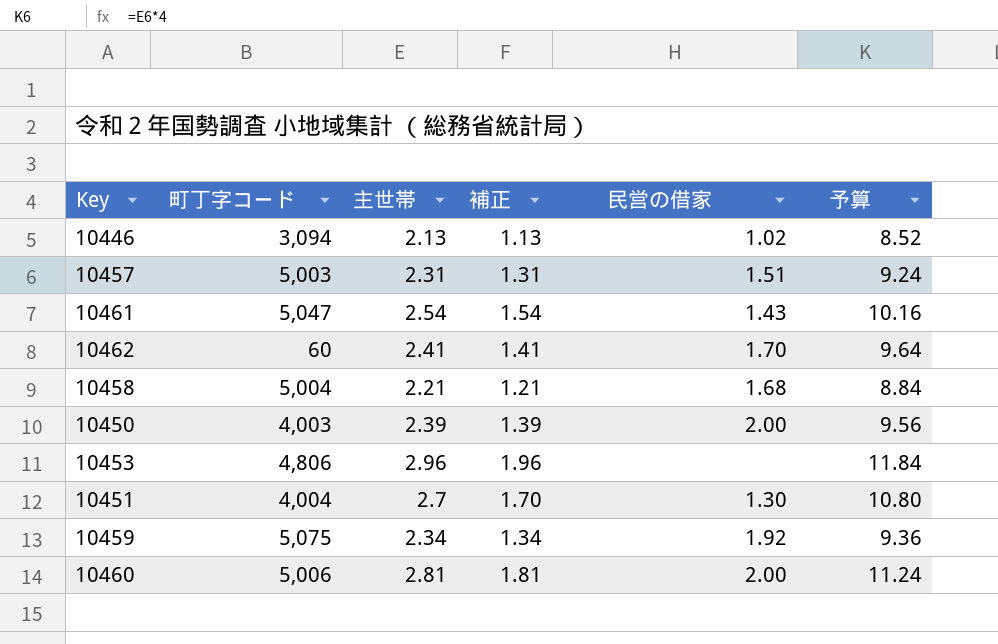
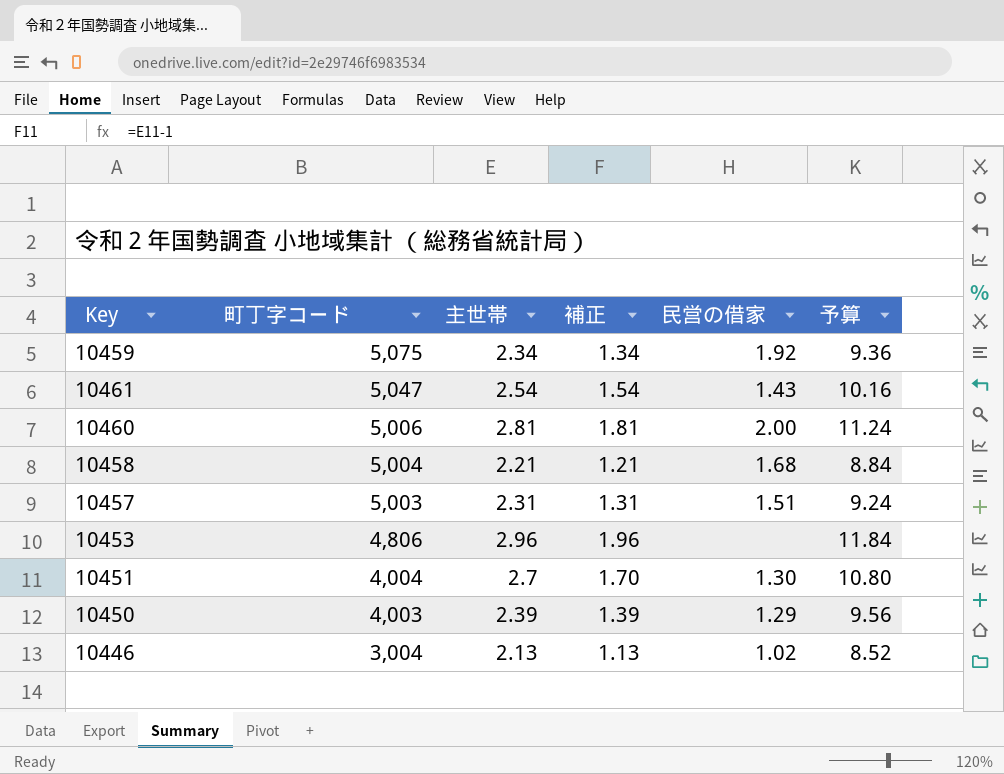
row order: none -> 町丁字コード descending
row 10462: 60 | 2.41 | 1.41 | 1.70 | 9.64 -> none
10450 | 民営の借家: 2.00 -> 1.29
10446 | 町丁字コード: 3,094 -> 3,004

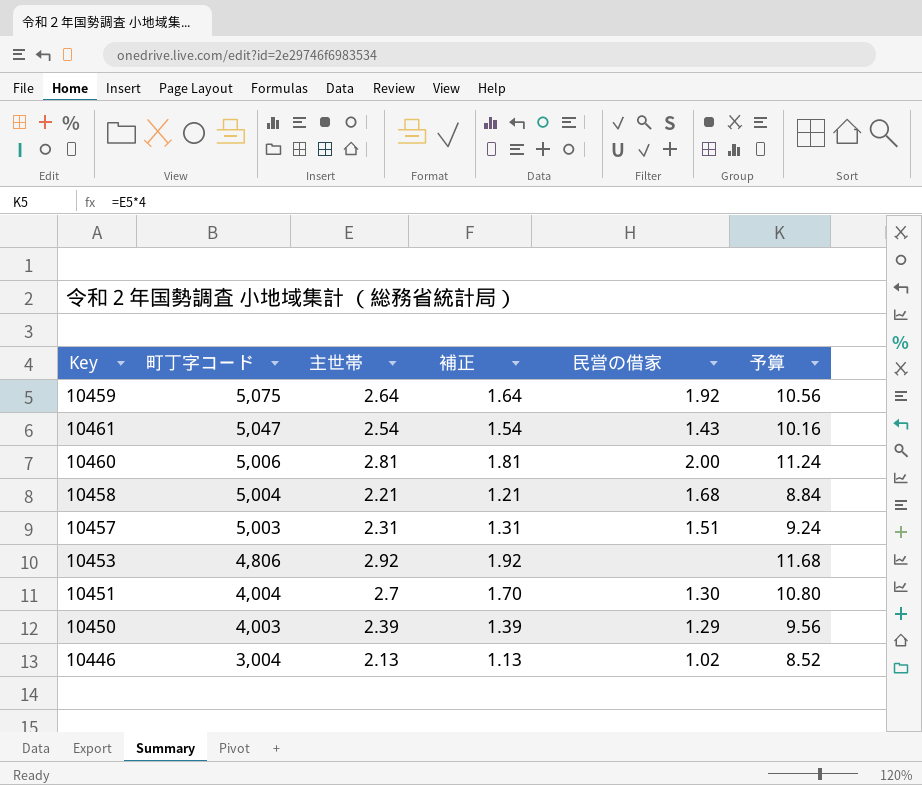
10459 | 主世帯: 2.34 -> 2.64
10459 | 補正: 1.34 -> 1.64
10459 | 予算: 9.36 -> 10.56
10453 | 主世帯: 2.96 -> 2.92
10453 | 補正: 1.96 -> 1.92
10453 | 予算: 11.84 -> 11.68

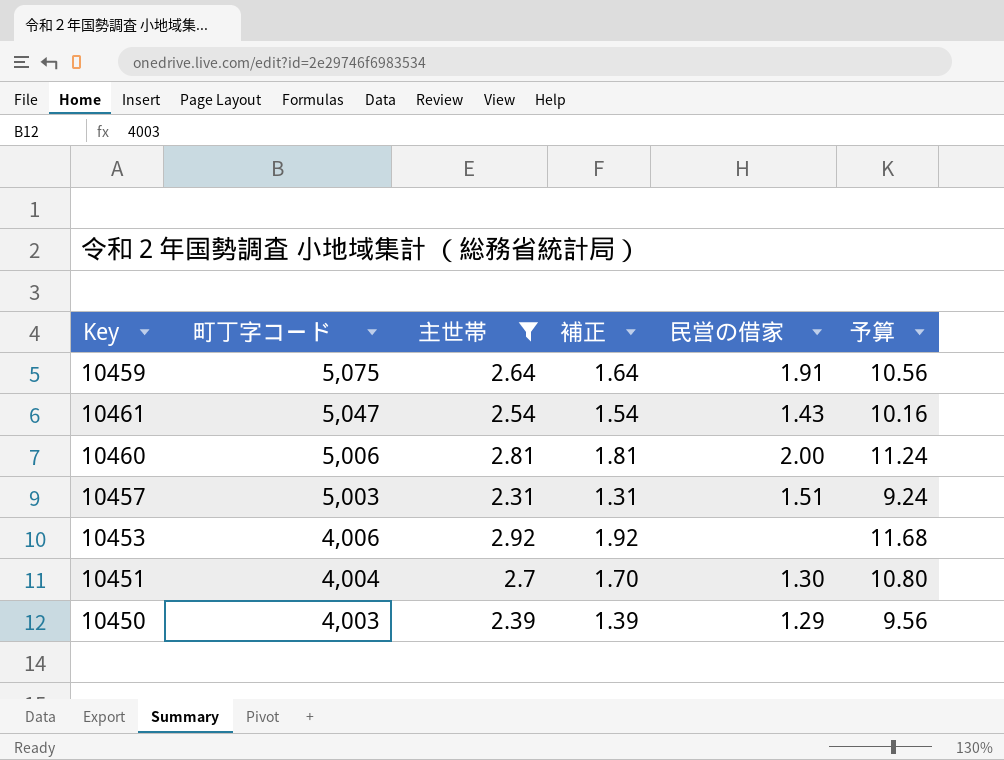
filter: none -> 主世帯 >= 2.31
10459 | 民営の借家: 1.92 -> 1.91
10453 | 町丁字コード: 4,806 -> 4,006

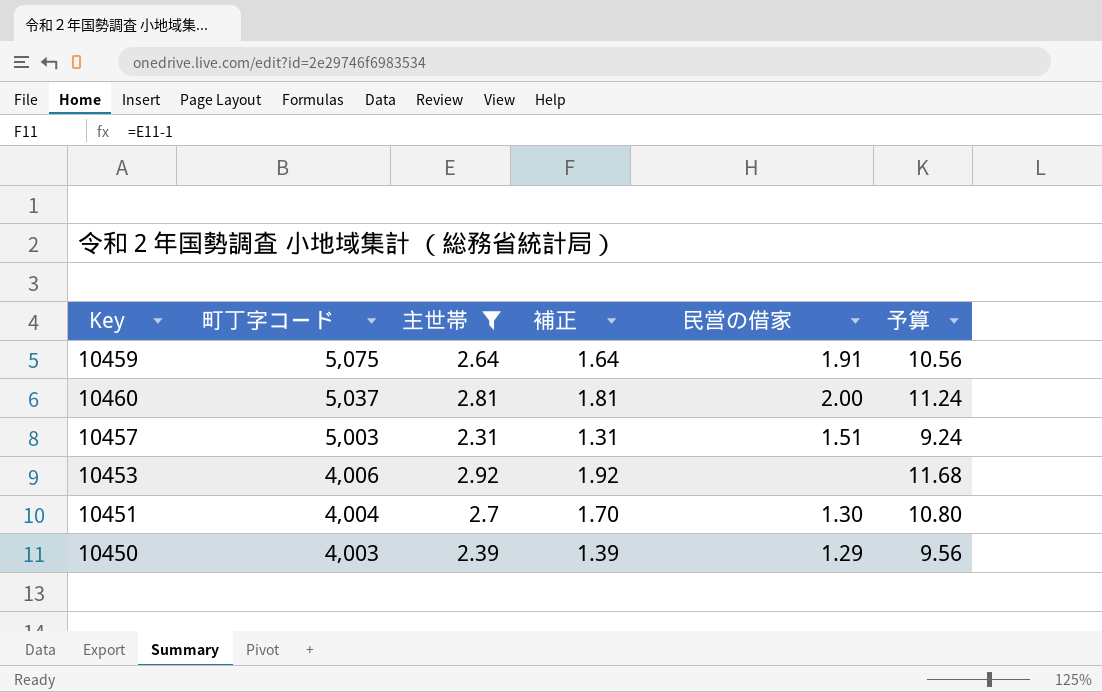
row 10461: 5,047 | 2.54 | 1.54 | 1.43 | 10.16 -> none
10460 | 町丁字コード: 5,006 -> 5,037

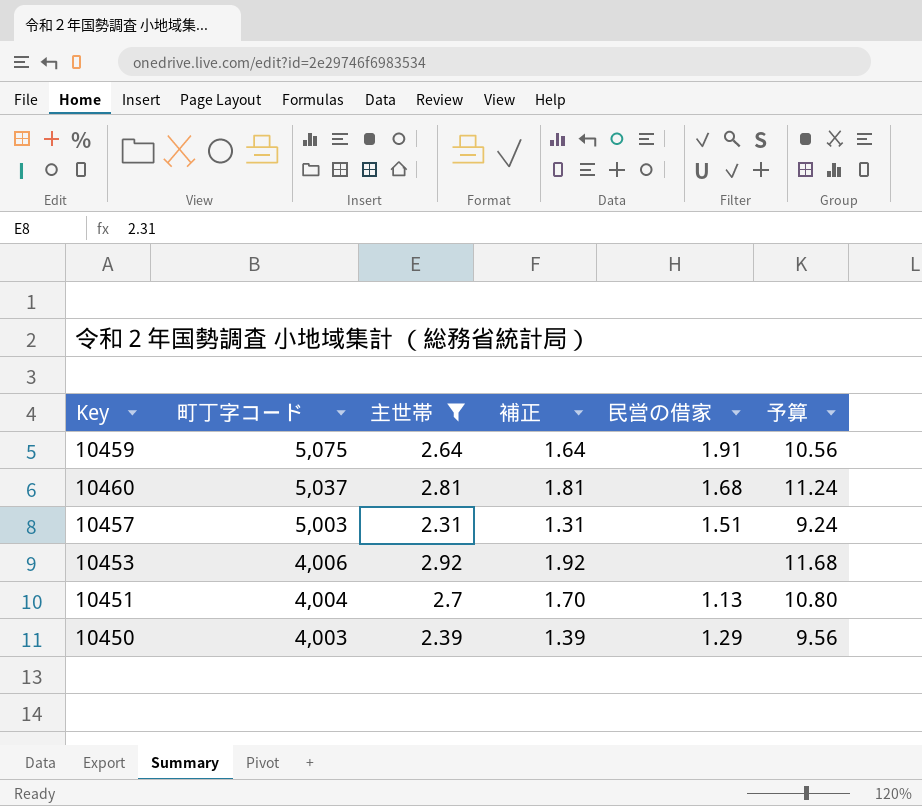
10460 | 民営の借家: 2.00 -> 1.68
10451 | 民営の借家: 1.30 -> 1.13

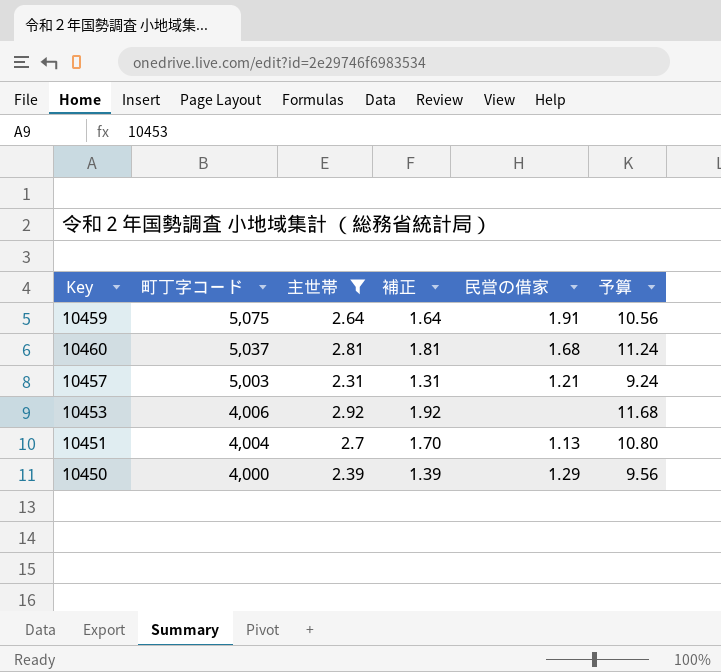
10457 | 民営の借家: 1.51 -> 1.21
10450 | 町丁字コード: 4,003 -> 4,000

